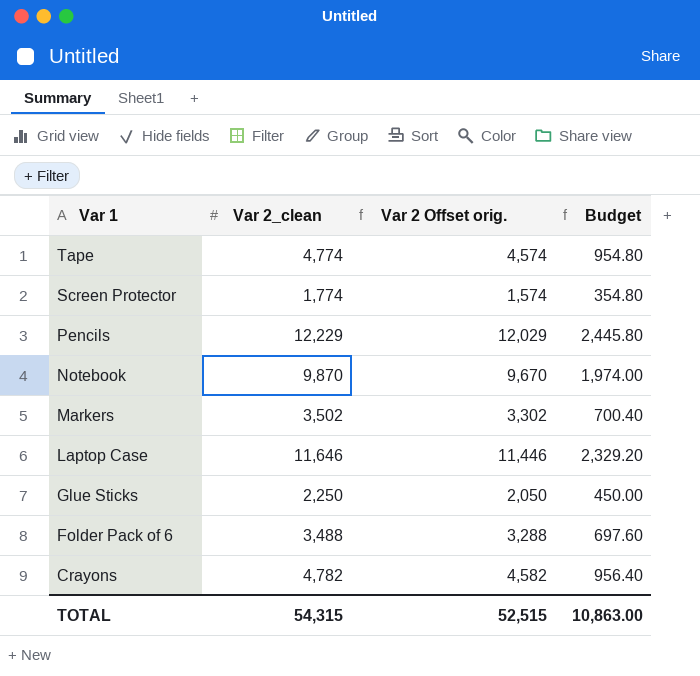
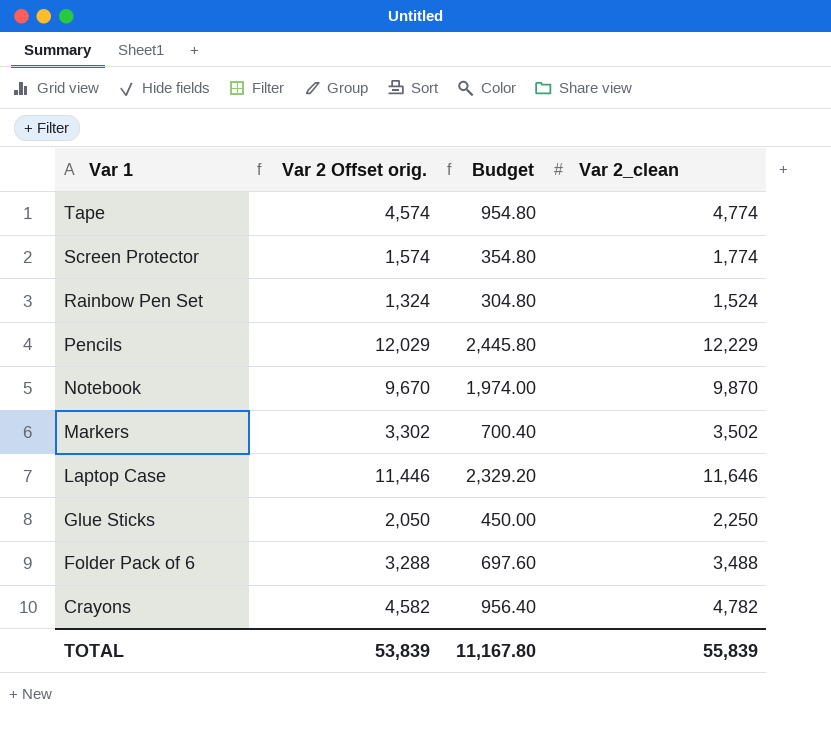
column Var 2_clean | position: 2 -> 4
row Rainbow Pen Set: none -> 1,324 | 304.80 | 1,524
TOTAL | Var 2 Offset orig.: 52,515 -> 53,839
TOTAL | Budget: 10,863.00 -> 11,167.80
TOTAL | Var 2_clean: 54,315 -> 55,839

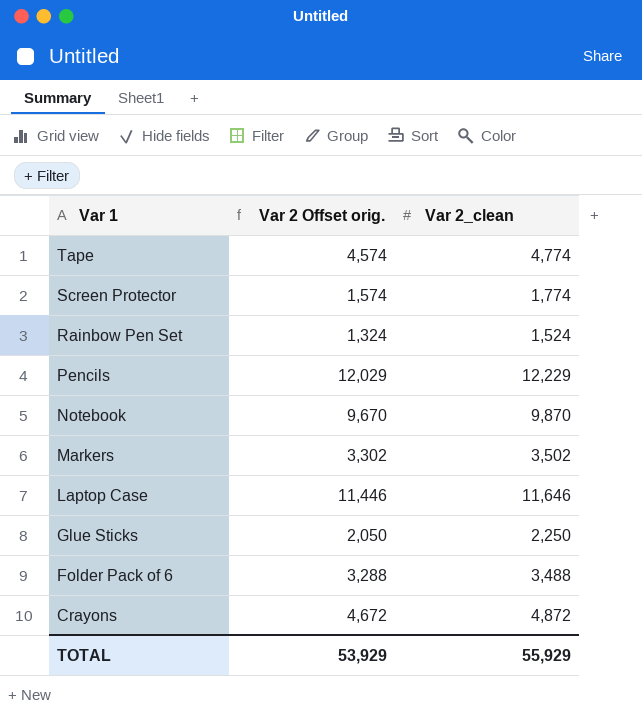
column Budget | formula: [Var 2_clean] * 0.2 -> none
Crayons | Var 2 Offset orig.: 4,582 -> 4,672
Crayons | Var 2_clean: 4,782 -> 4,872
TOTAL | Var 2 Offset orig.: 53,839 -> 53,929
TOTAL | Var 2_clean: 55,839 -> 55,929

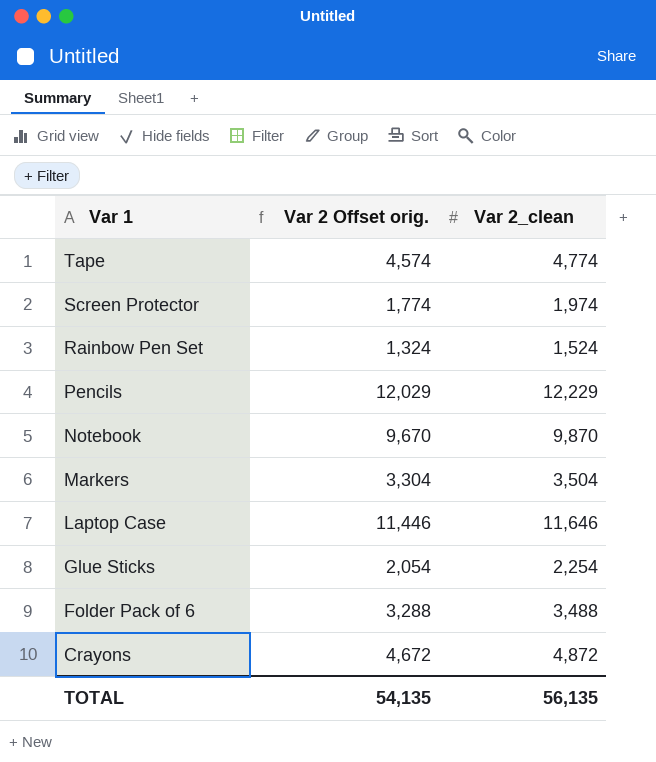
Screen Protector | Var 2 Offset orig.: 1,574 -> 1,774
Screen Protector | Var 2_clean: 1,774 -> 1,974
Markers | Var 2 Offset orig.: 3,302 -> 3,304
Markers | Var 2_clean: 3,502 -> 3,504
Glue Sticks | Var 2 Offset orig.: 2,050 -> 2,054
Glue Sticks | Var 2_clean: 2,250 -> 2,254
TOTAL | Var 2 Offset orig.: 53,929 -> 54,135
TOTAL | Var 2_clean: 55,929 -> 56,135

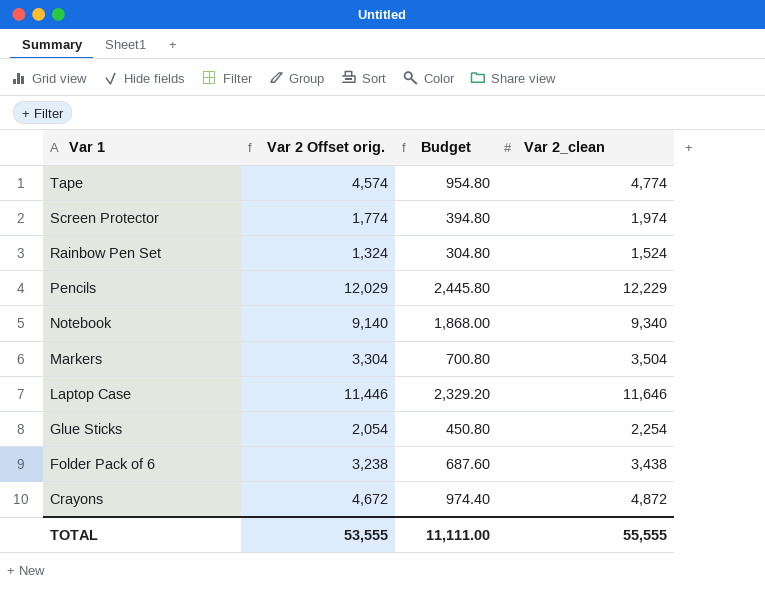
column Budget | formula: none -> [Var 2_clean] * 0.2
Notebook | Var 2 Offset orig.: 9,670 -> 9,140
Notebook | Var 2_clean: 9,870 -> 9,340
Folder Pack of 6 | Var 2 Offset orig.: 3,288 -> 3,238
Folder Pack of 6 | Var 2_clean: 3,488 -> 3,438
TOTAL | Var 2 Offset orig.: 54,135 -> 53,555
TOTAL | Var 2_clean: 56,135 -> 55,555

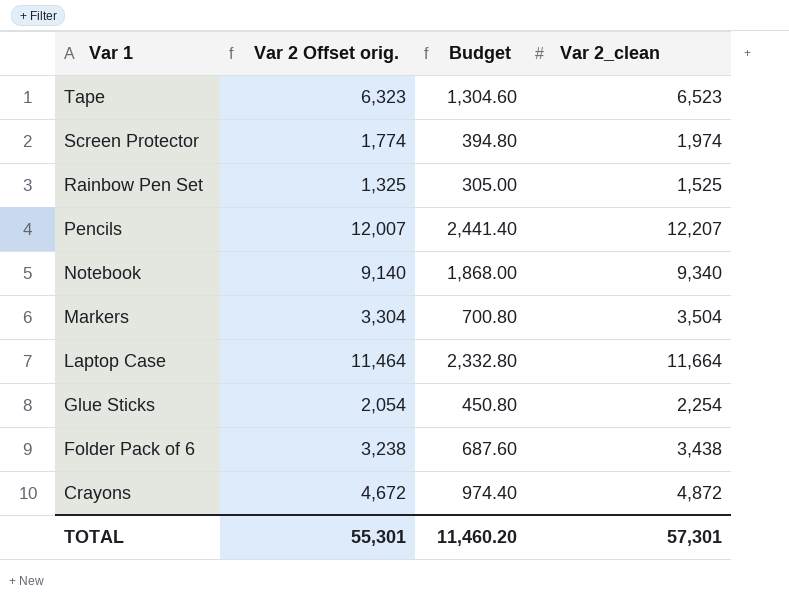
Tape | Var 2 Offset orig.: 4,574 -> 6,323
Tape | Budget: 954.80 -> 1,304.60
Tape | Var 2_clean: 4,774 -> 6,523
Rainbow Pen Set | Var 2 Offset orig.: 1,324 -> 1,325
Rainbow Pen Set | Budget: 304.80 -> 305.00
Rainbow Pen Set | Var 2_clean: 1,524 -> 1,525
Pencils | Var 2 Offset orig.: 12,029 -> 12,007
Pencils | Budget: 2,445.80 -> 2,441.40
Pencils | Var 2_clean: 12,229 -> 12,207
Laptop Case | Var 2 Offset orig.: 11,446 -> 11,464
Laptop Case | Budget: 2,329.20 -> 2,332.80
Laptop Case | Var 2_clean: 11,646 -> 11,664
TOTAL | Var 2 Offset orig.: 53,555 -> 55,301
TOTAL | Budget: 11,111.00 -> 11,460.20
TOTAL | Var 2_clean: 55,555 -> 57,301

